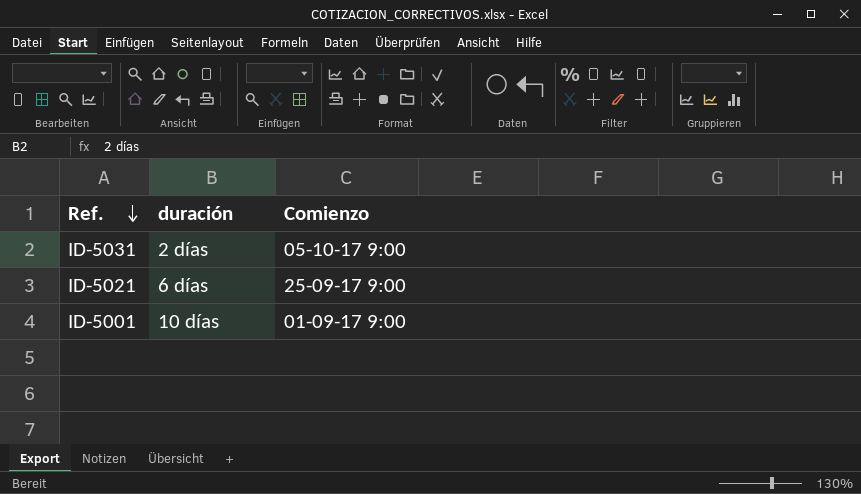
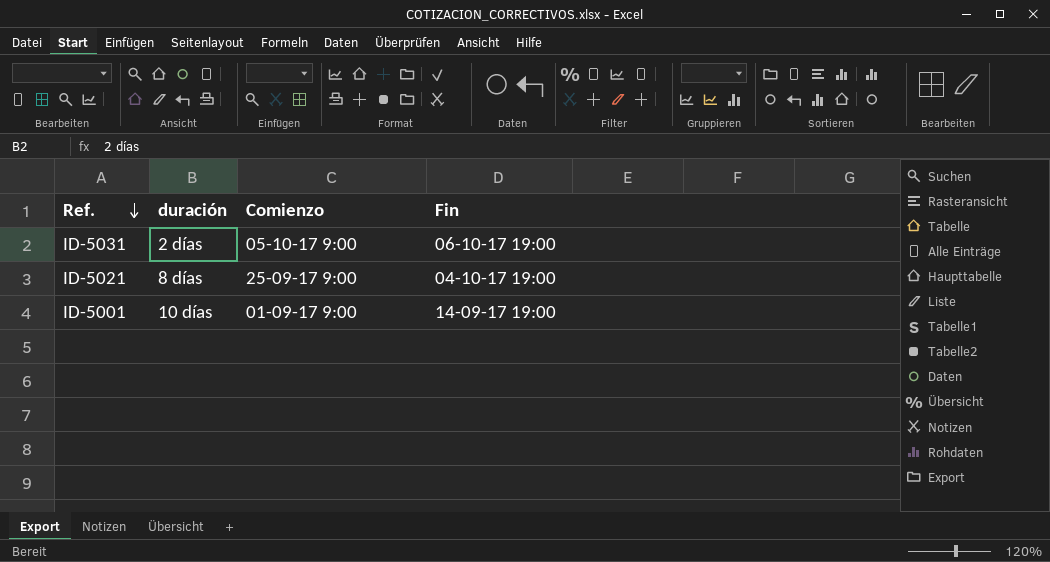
column Fin | position: none -> 4
ID-5021 | duración: 6 días -> 8 días

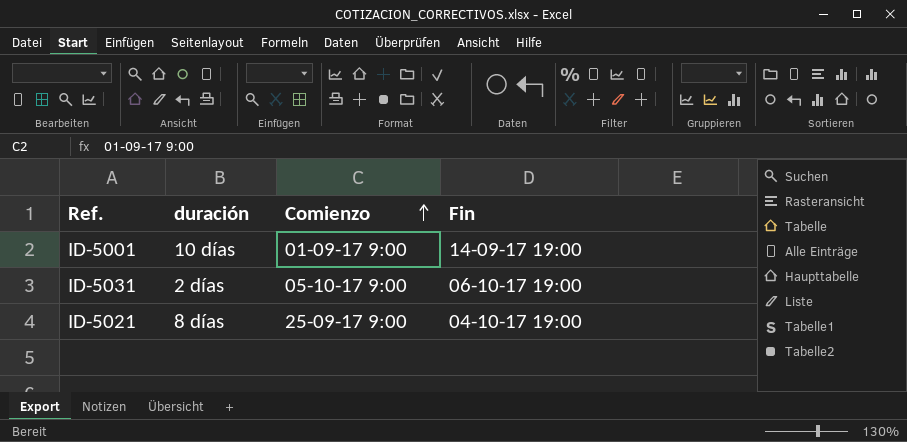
row order: Ref. descending -> Comienzo ascending

